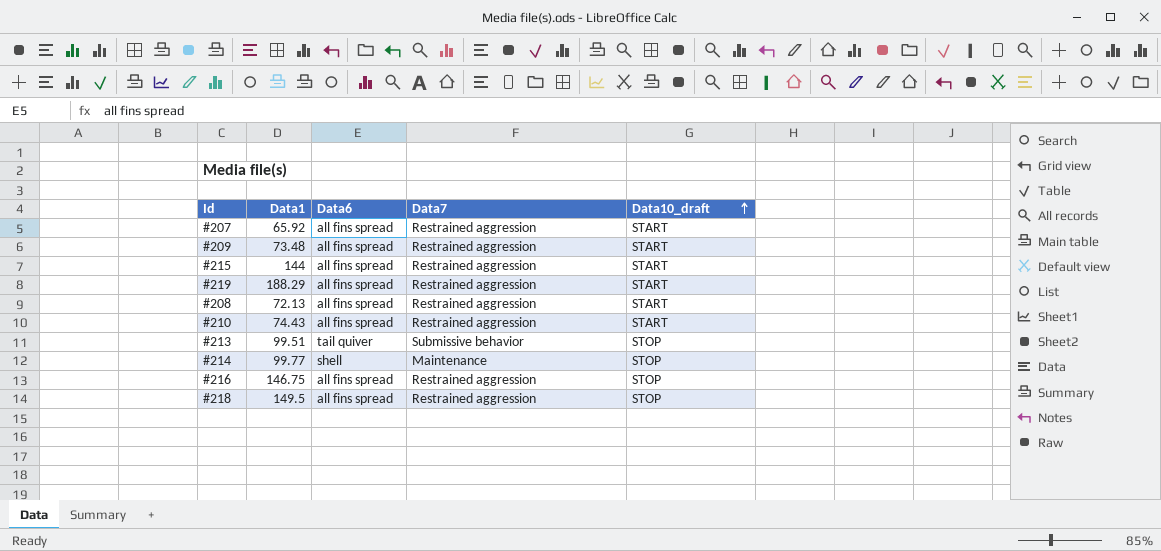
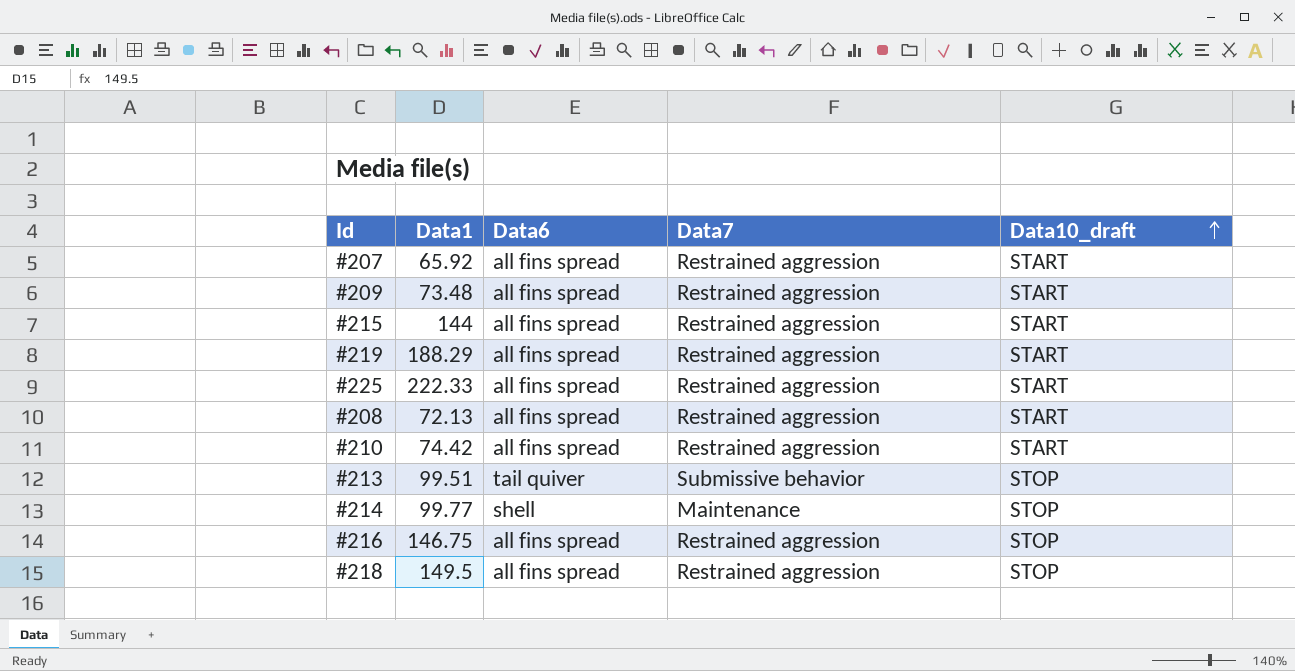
row #225: none -> 222.33 | all fins spread | Restrained aggression | START
#210 | Data1: 74.43 -> 74.42

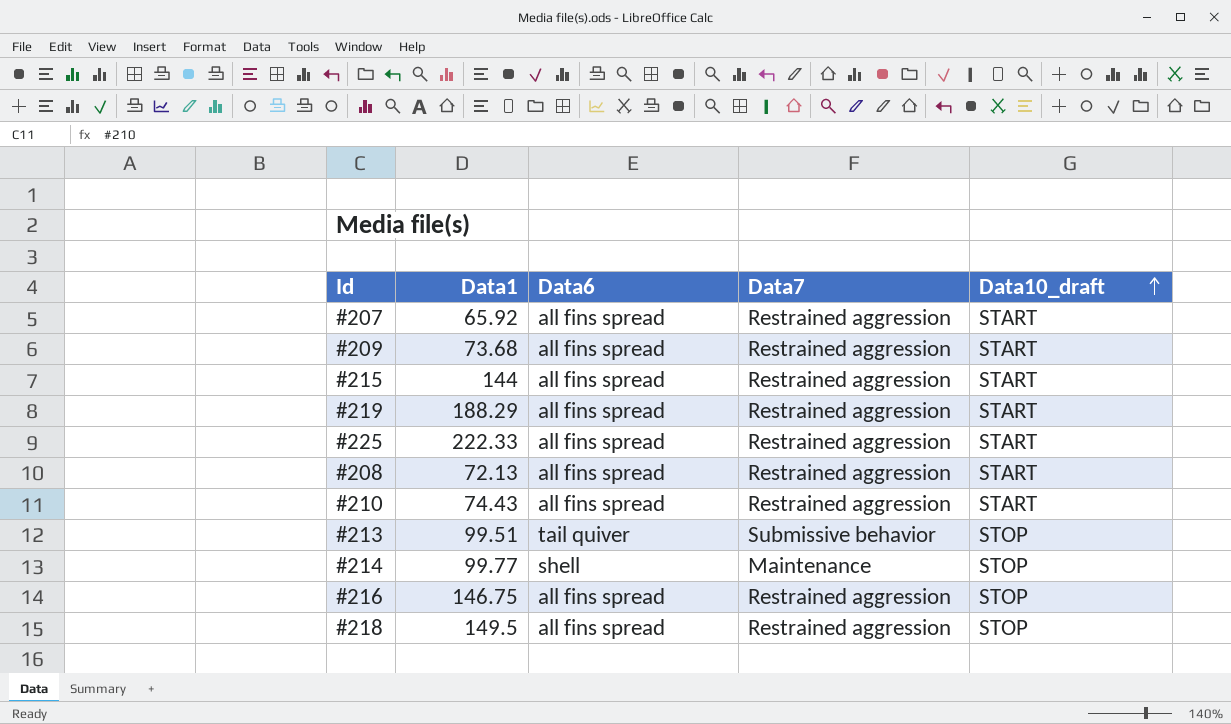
#209 | Data1: 73.48 -> 73.68
#210 | Data1: 74.42 -> 74.43

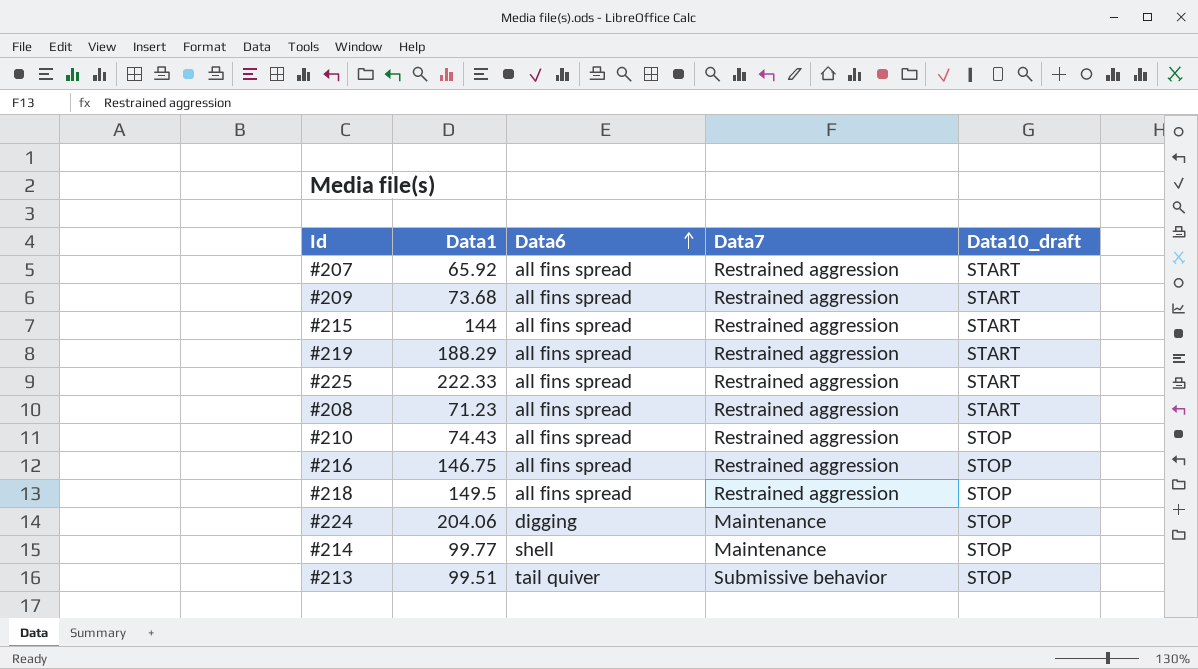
row order: Data10_draft ascending -> Data6 ascending
#208 | Data1: 72.13 -> 71.23
#210 | Data10_draft: START -> STOP
row #224: none -> 204.06 | digging | Maintenance | STOP

